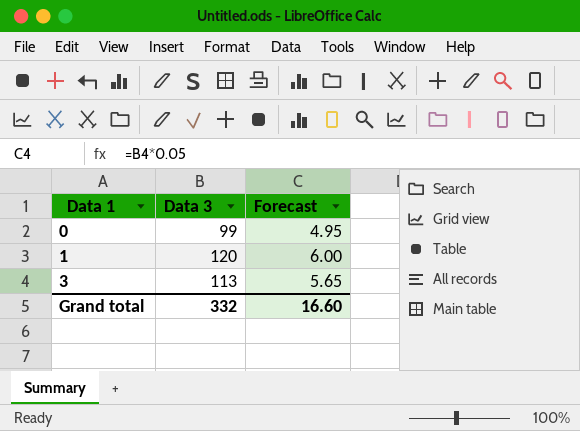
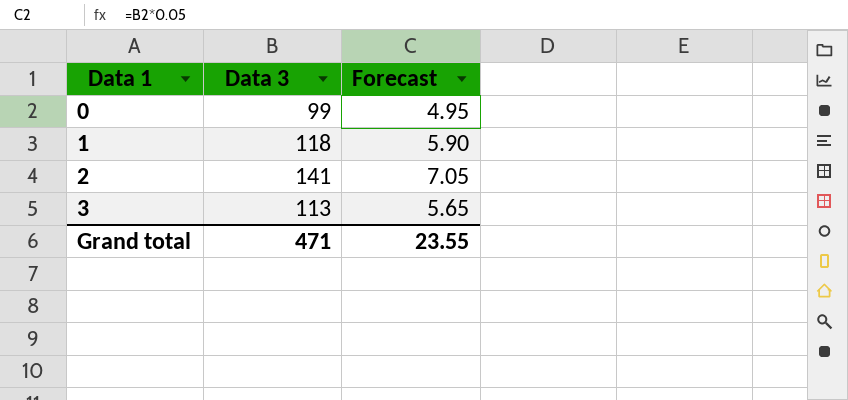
1 | Data 3: 120 -> 118
1 | Forecast: 6.00 -> 5.90
row 2: none -> 141 | 7.05
Grand total | Data 3: 332 -> 471
Grand total | Forecast: 16.60 -> 23.55

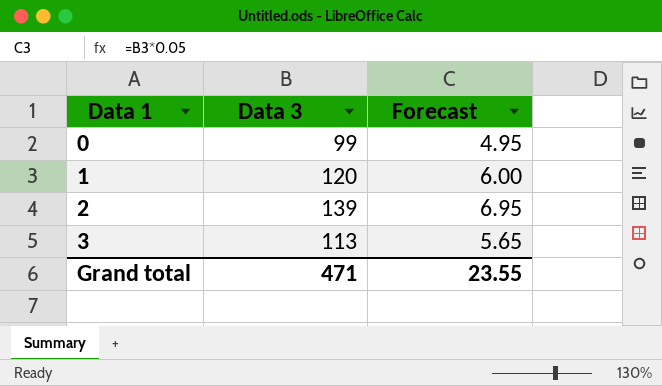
1 | Data 3: 118 -> 120
1 | Forecast: 5.90 -> 6.00
2 | Data 3: 141 -> 139
2 | Forecast: 7.05 -> 6.95

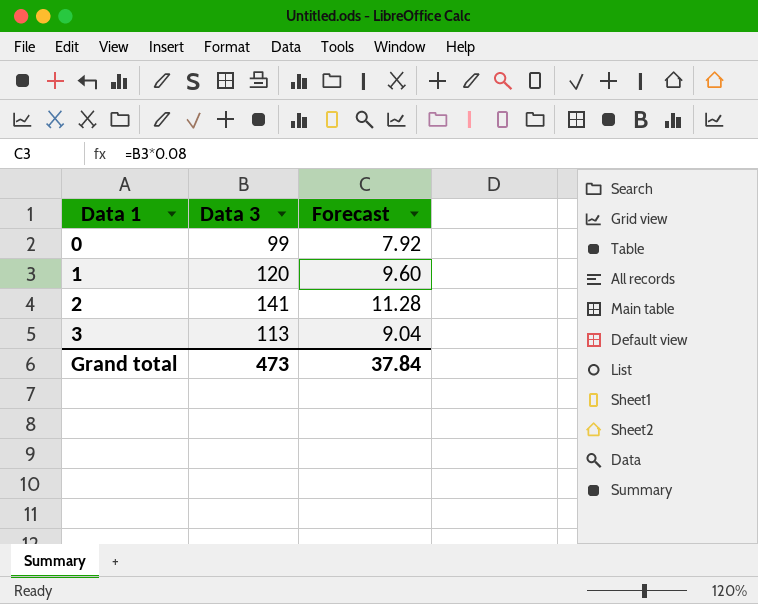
column Forecast | formula: [Data 3] * 0.05 -> [Data 3] * 0.08
2 | Data 3: 139 -> 141
Grand total | Data 3: 471 -> 473
Grand total | Forecast: 23.55 -> 37.84

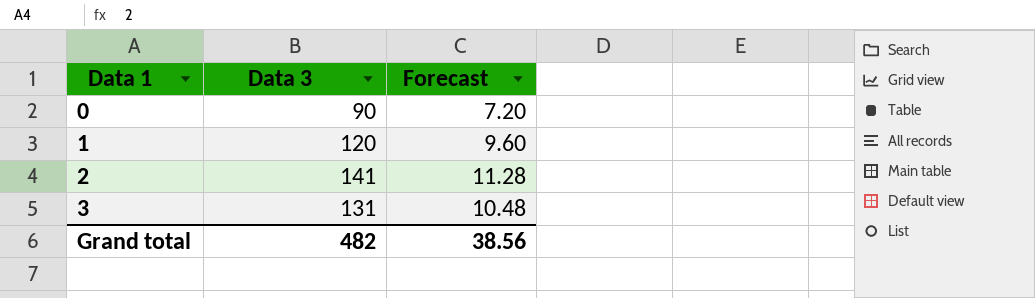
0 | Data 3: 99 -> 90
0 | Forecast: 7.92 -> 7.20
3 | Data 3: 113 -> 131
3 | Forecast: 9.04 -> 10.48
Grand total | Data 3: 473 -> 482
Grand total | Forecast: 37.84 -> 38.56

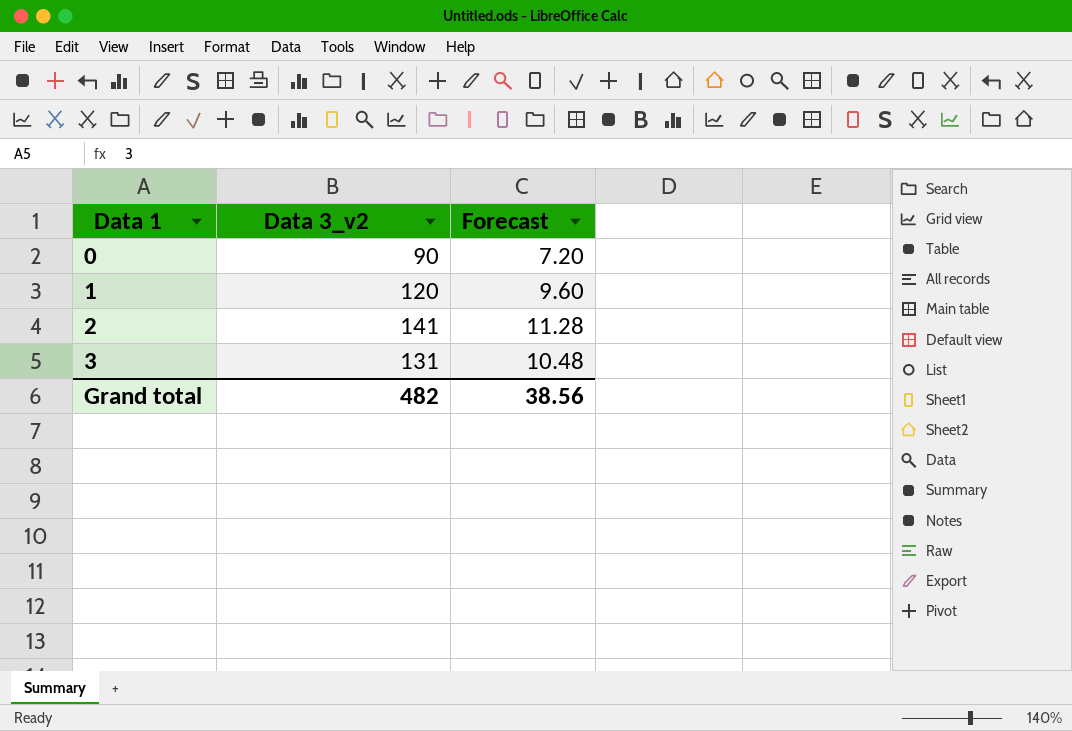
column name: Data 3 -> Data 3_v2

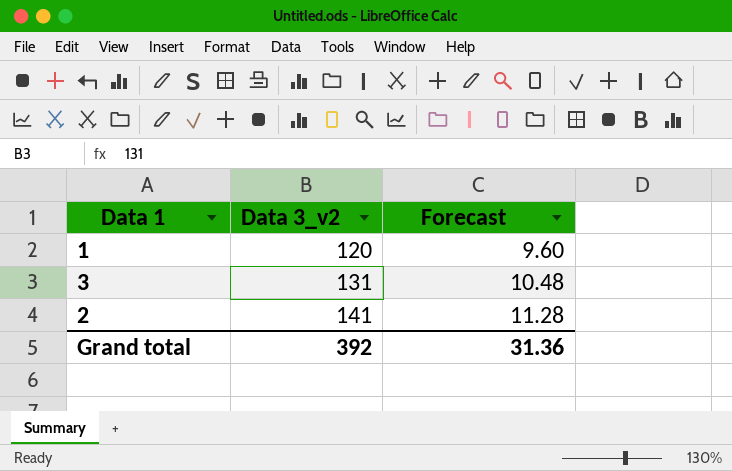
row order: Data 1 ascending -> Data 3_v2 ascending
row 0: 90 | 7.20 -> none
Grand total | Data 3_v2: 482 -> 392
Grand total | Forecast: 38.56 -> 31.36

